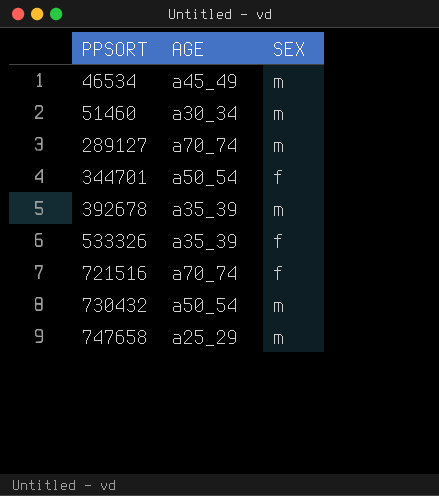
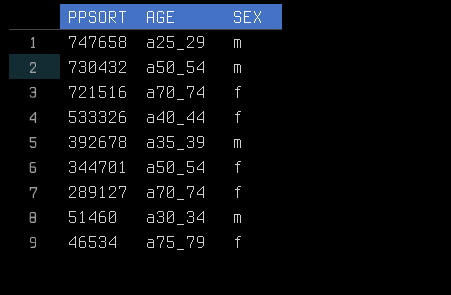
row order: PPSORT ascending -> PPSORT descending
533326 | AGE: a35_39 -> a40_44
289127 | SEX: m -> f
46534 | AGE: a45_49 -> a75_79
46534 | SEX: m -> f

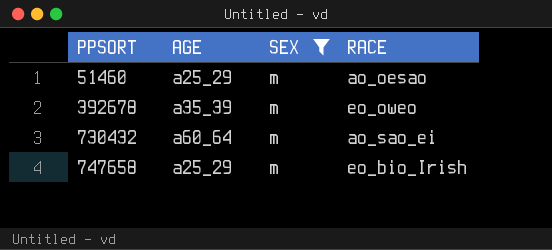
filter: none -> SEX = m
row order: PPSORT descending -> PPSORT ascending
column RACE | position: none -> 4
51460 | AGE: a30_34 -> a25_29
730432 | AGE: a50_54 -> a60_64

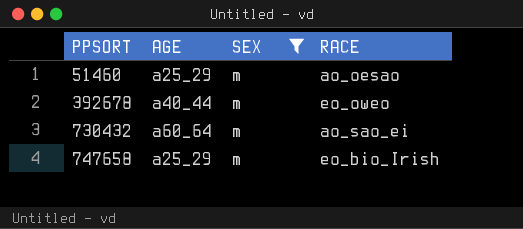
392678 | AGE: a35_39 -> a40_44

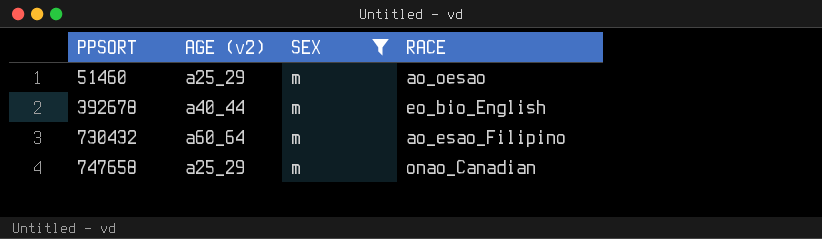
column name: AGE -> AGE (v2)
392678 | RACE: eo_oweo -> eo_bio_English
730432 | RACE: ao_sao_ei -> ao_esao_Filipino
747658 | RACE: eo_bio_Irish -> onao_Canadian

